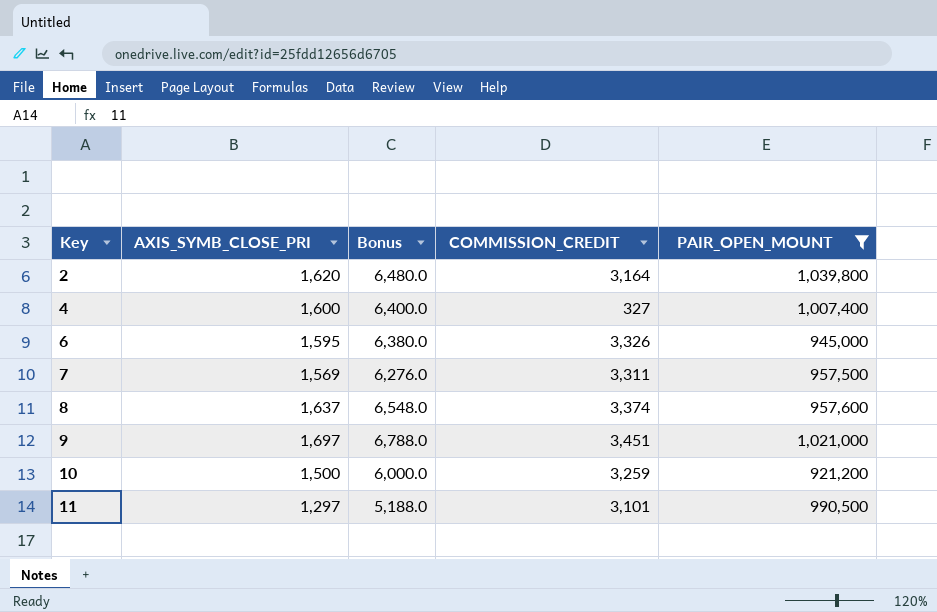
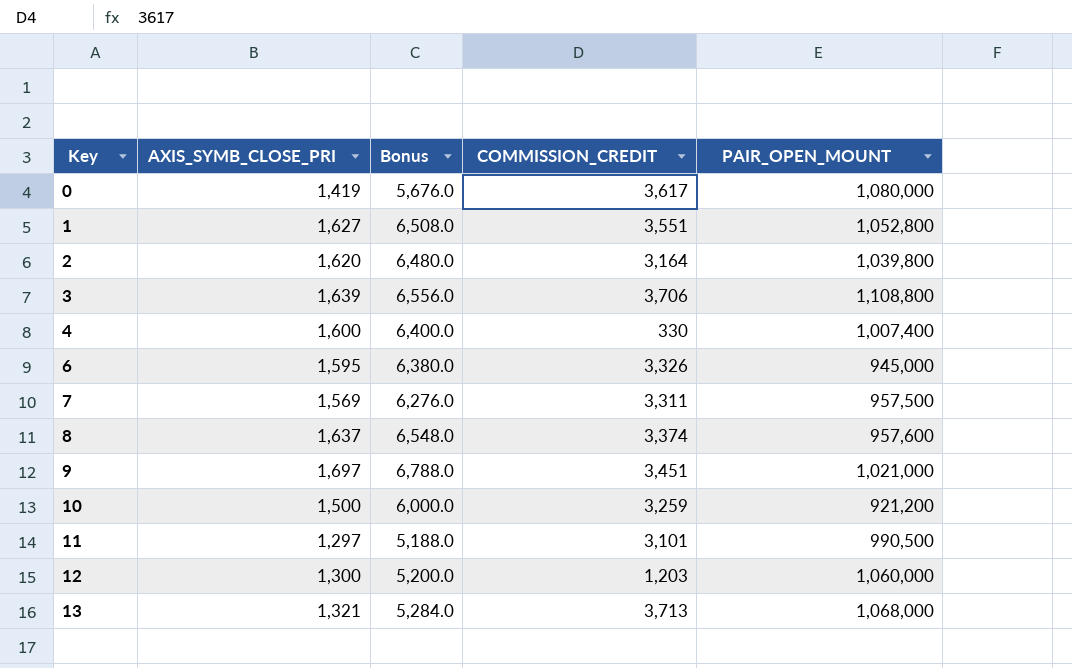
filter: PAIR_OPEN_MOUNT <= 1,039,800 -> none
4 | COMMISSION_CREDIT: 327 -> 330

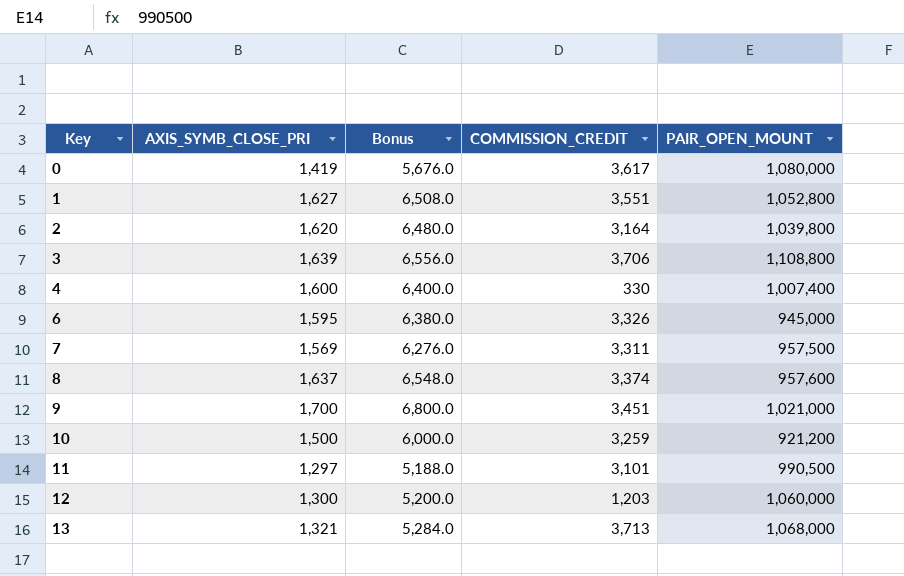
9 | AXIS_SYMB_CLOSE_PRI: 1,697 -> 1,700
9 | Bonus: 6,788.0 -> 6,800.0

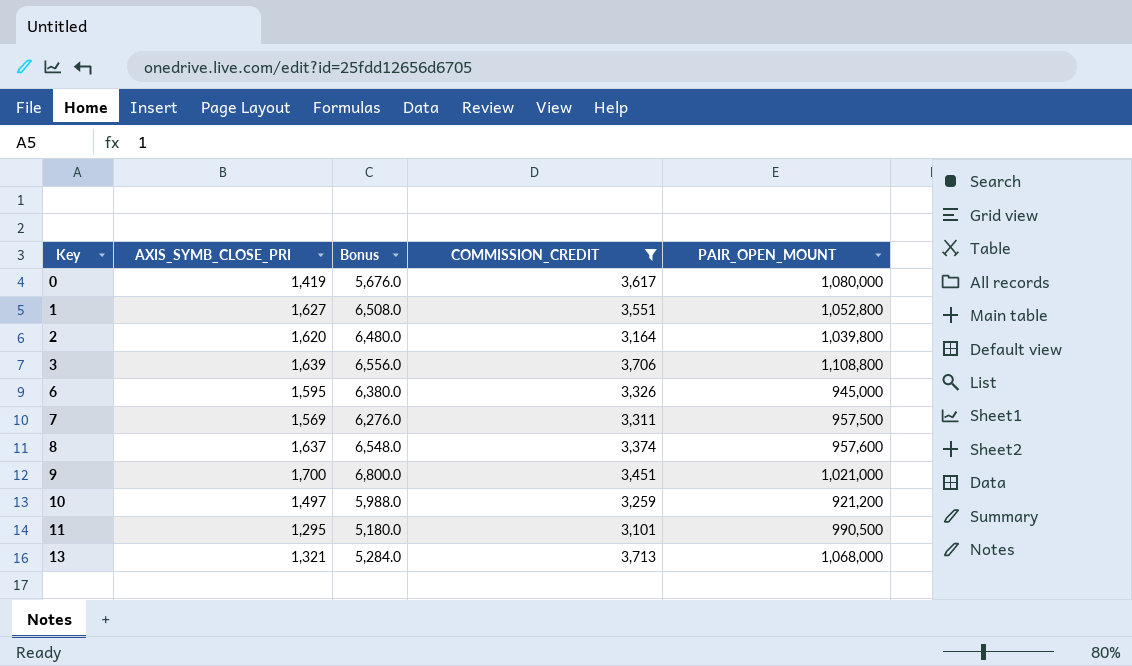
filter: none -> COMMISSION_CREDIT >= 3,101
10 | AXIS_SYMB_CLOSE_PRI: 1,500 -> 1,497
10 | Bonus: 6,000.0 -> 5,988.0
11 | AXIS_SYMB_CLOSE_PRI: 1,297 -> 1,295
11 | Bonus: 5,188.0 -> 5,180.0

